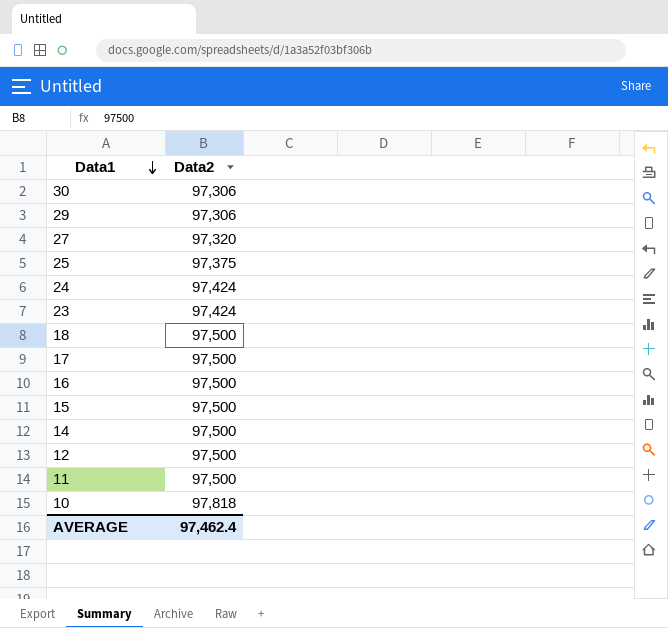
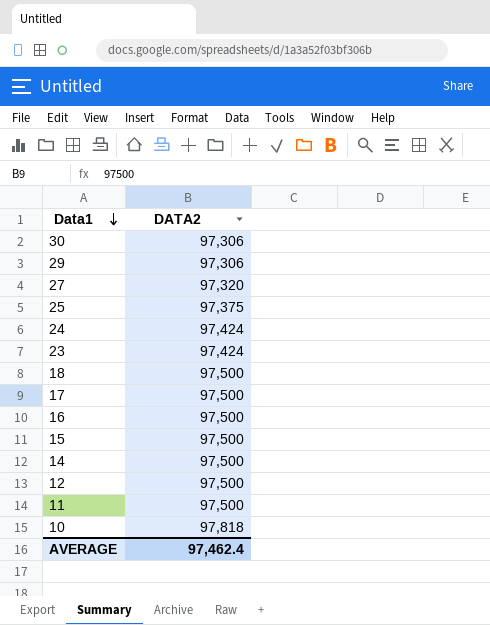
column name: Data2 -> DATA2

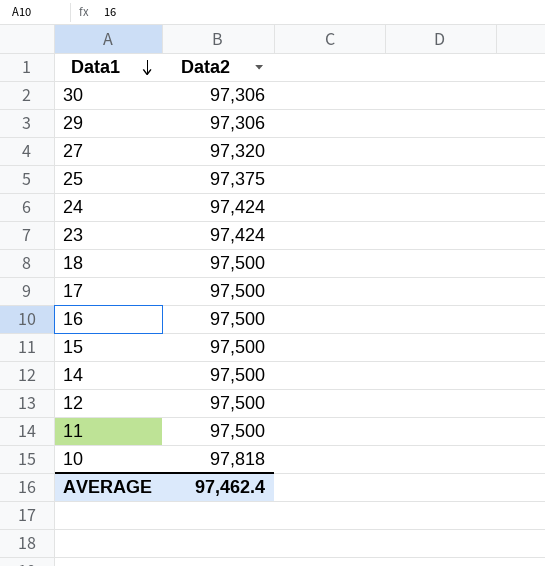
column name: DATA2 -> Data2

